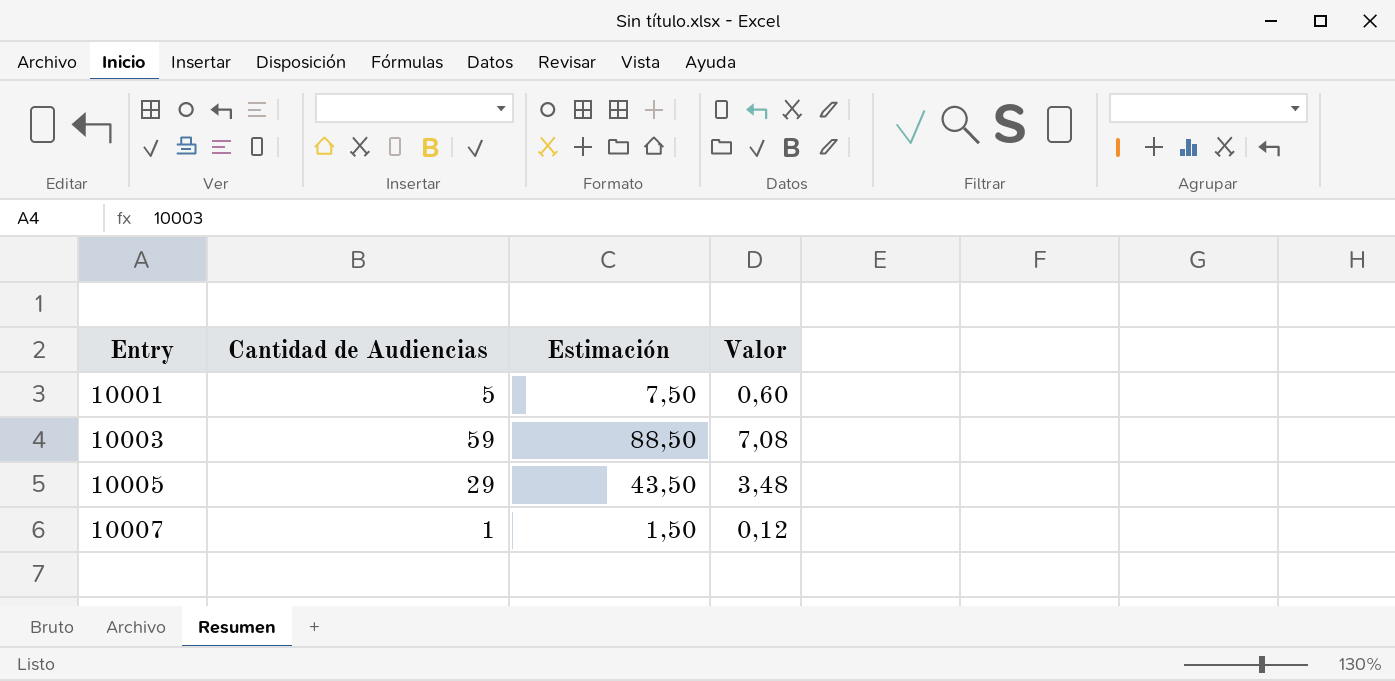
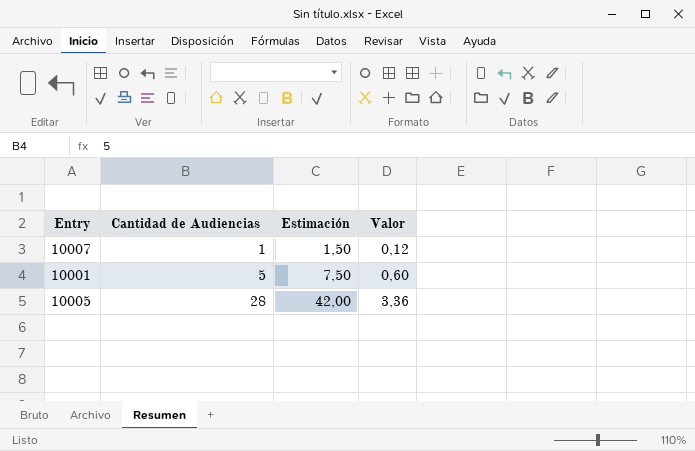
row order: Entry ascending -> Cantidad de Audiencias ascending
row 10003: 59 | 88,50 | 7,08 -> none
10005 | Cantidad de Audiencias: 29 -> 28
10005 | Estimación: 43,50 -> 42,00
10005 | Valor: 3,48 -> 3,36

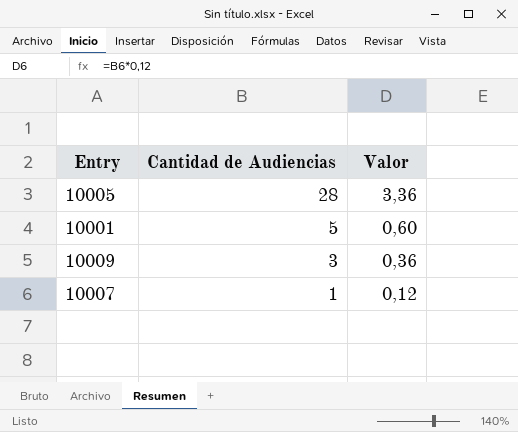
row order: Cantidad de Audiencias ascending -> Cantidad de Audiencias descending
column Estimación | formula: [Cantidad de Audiencias] * 1,5 -> none
row 10009: none -> 3 | 0,36

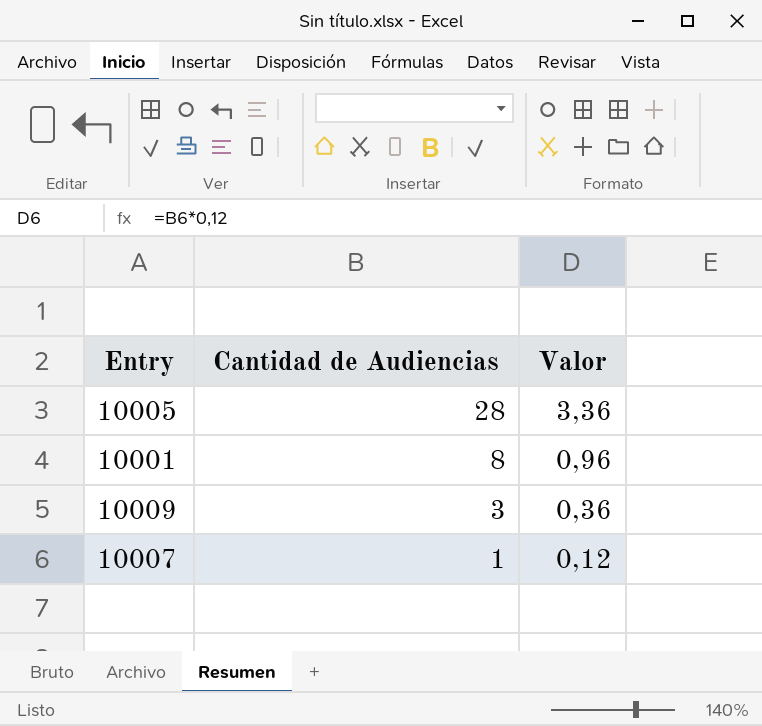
10001 | Cantidad de Audiencias: 5 -> 8
10001 | Valor: 0,60 -> 0,96

